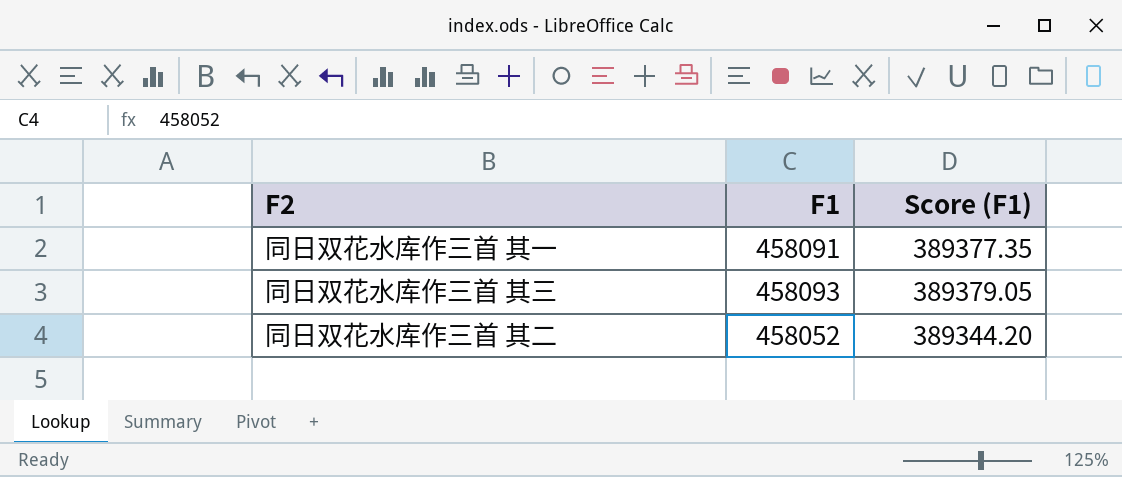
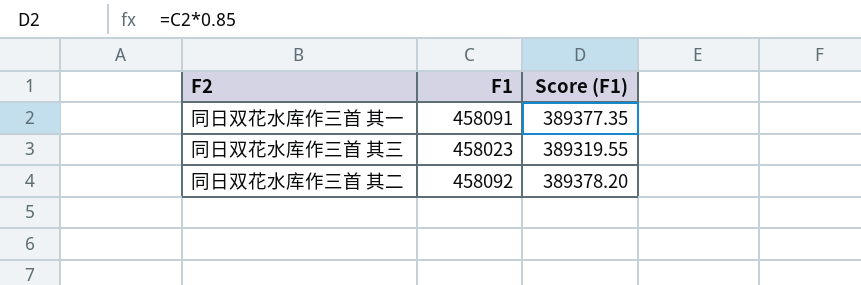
同日双花水库作三首 其三 | F1: 458093 -> 458023
同日双花水库作三首 其三 | Score (F1): 389379.05 -> 389319.55
同日双花水库作三首 其二 | F1: 458052 -> 458092
同日双花水库作三首 其二 | Score (F1): 389344.20 -> 389378.20

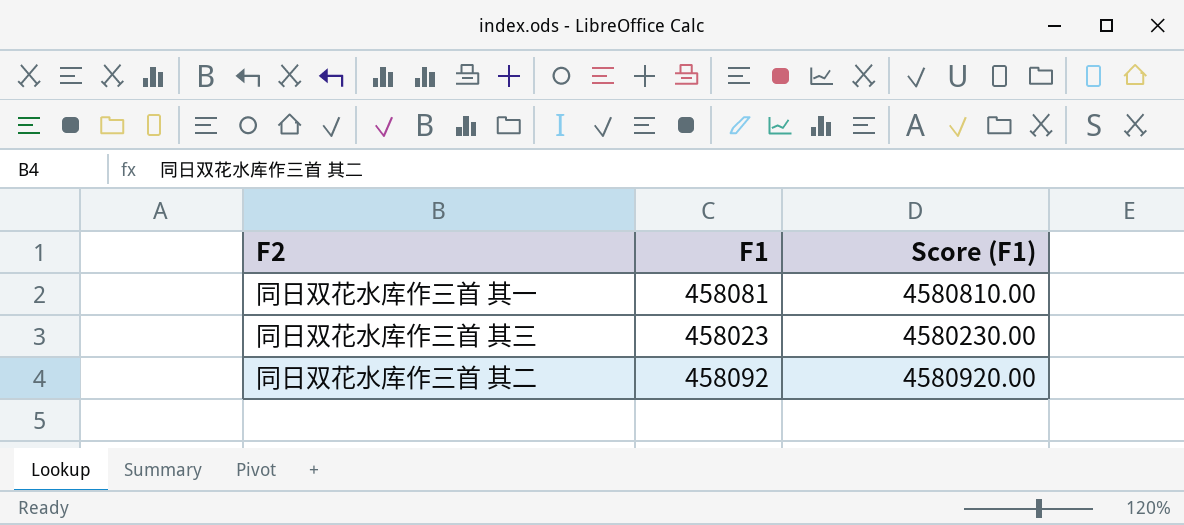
column Score (F1) | formula: [F1] * 0.85 -> [F1] * 10
同日双花水库作三首 其一 | F1: 458091 -> 458081

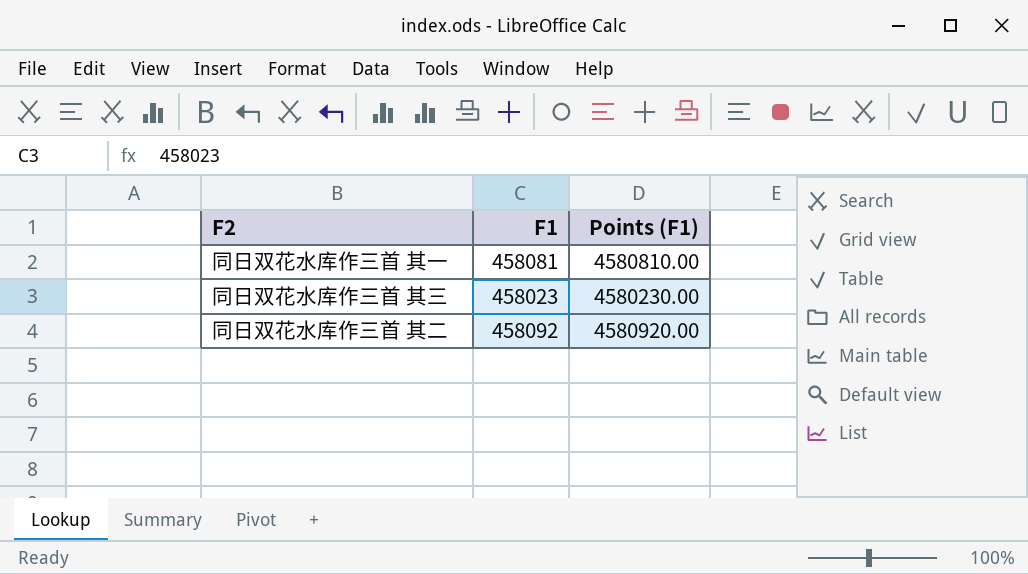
column name: Score (F1) -> Points (F1)

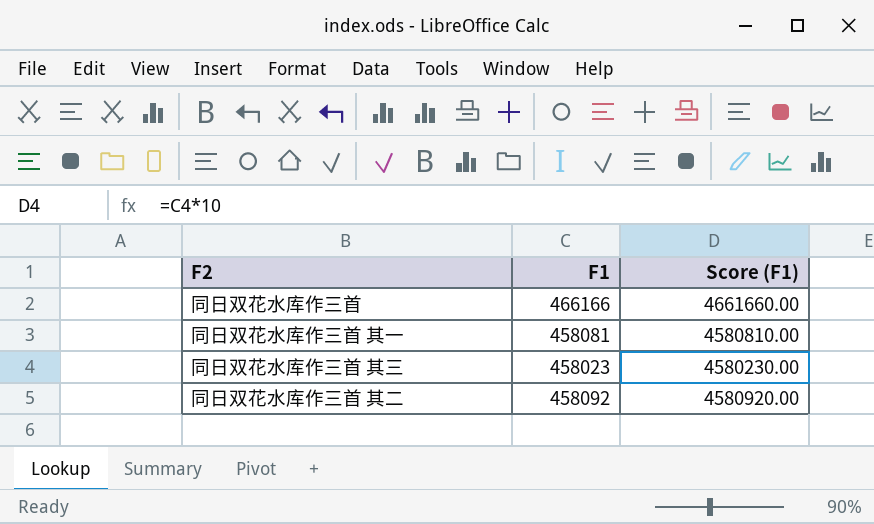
column name: Points (F1) -> Score (F1)
row 同日双花水库作三首: none -> 466166 | 4661660.00

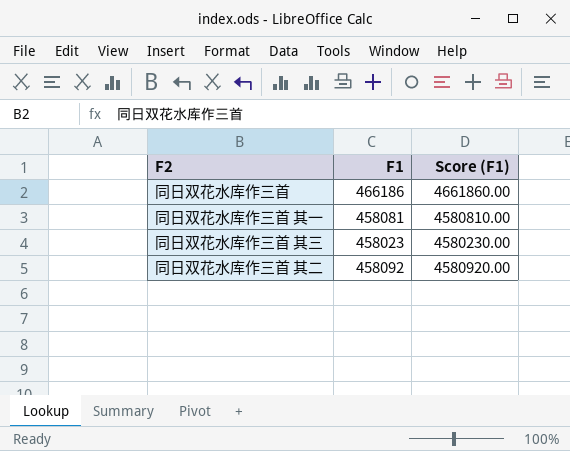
同日双花水库作三首 | F1: 466166 -> 466186
同日双花水库作三首 | Score (F1): 4661660.00 -> 4661860.00

